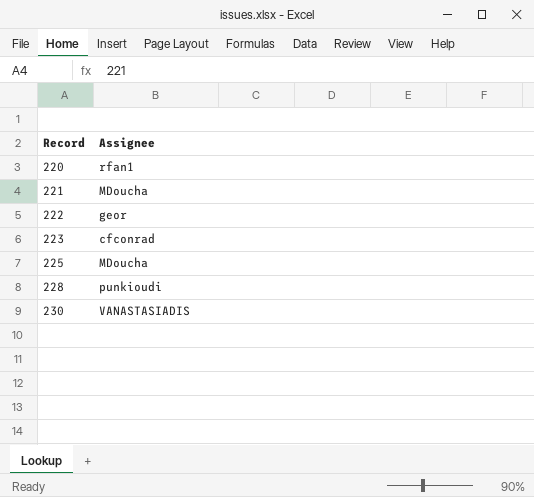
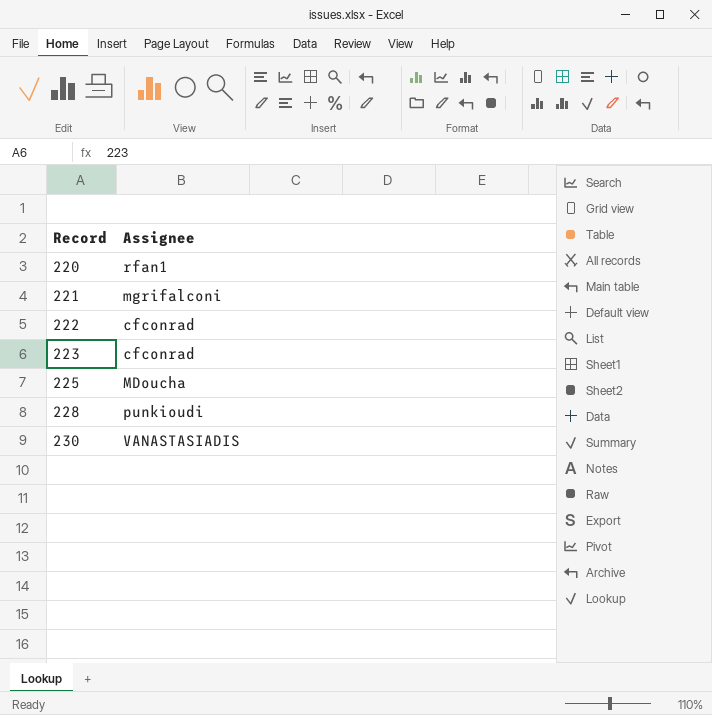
221 | Assignee: MDoucha -> mgrifalconi
222 | Assignee: geor -> cfconrad

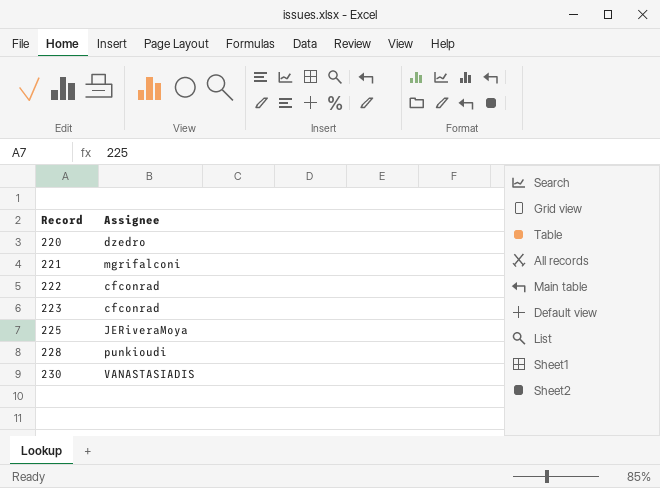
220 | Assignee: rfan1 -> dzedro
225 | Assignee: MDoucha -> JERiveraMoya

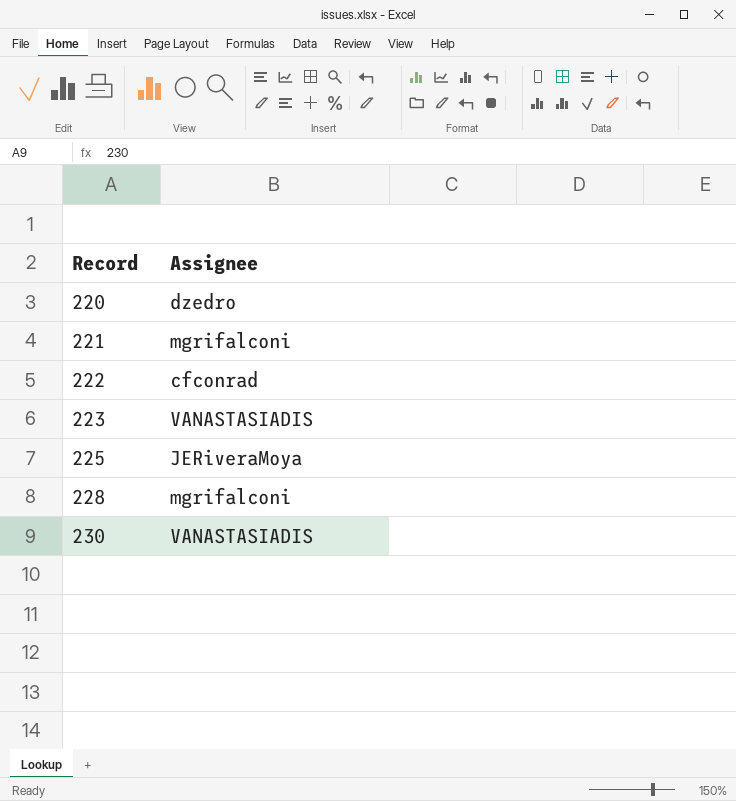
223 | Assignee: cfconrad -> VANASTASIADIS
228 | Assignee: punkioudi -> mgrifalconi

